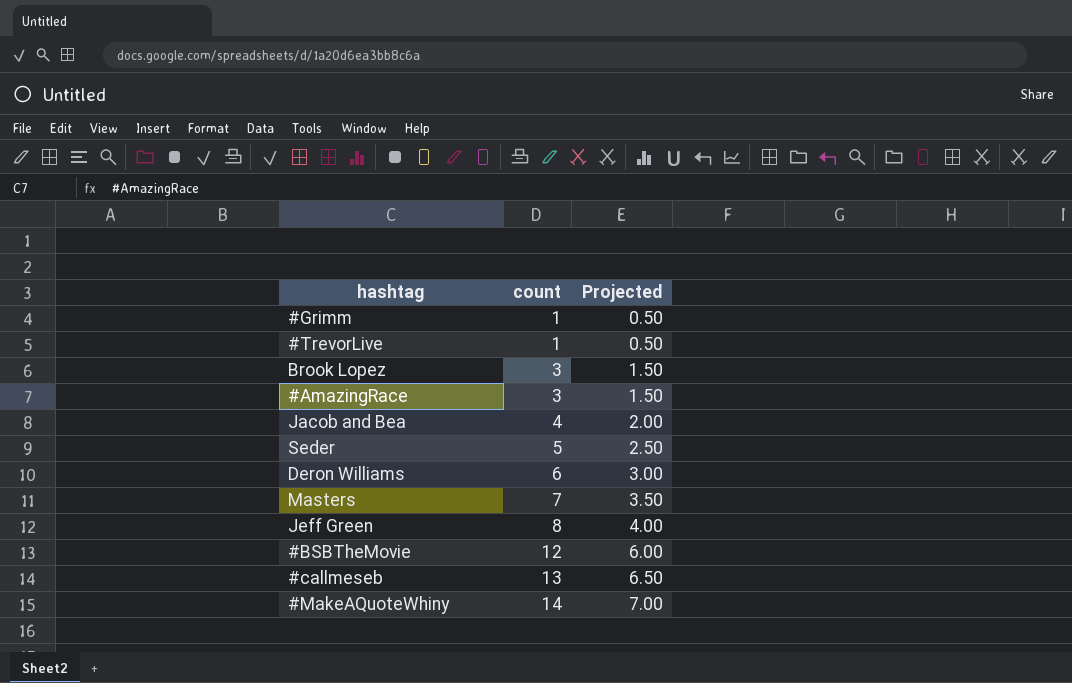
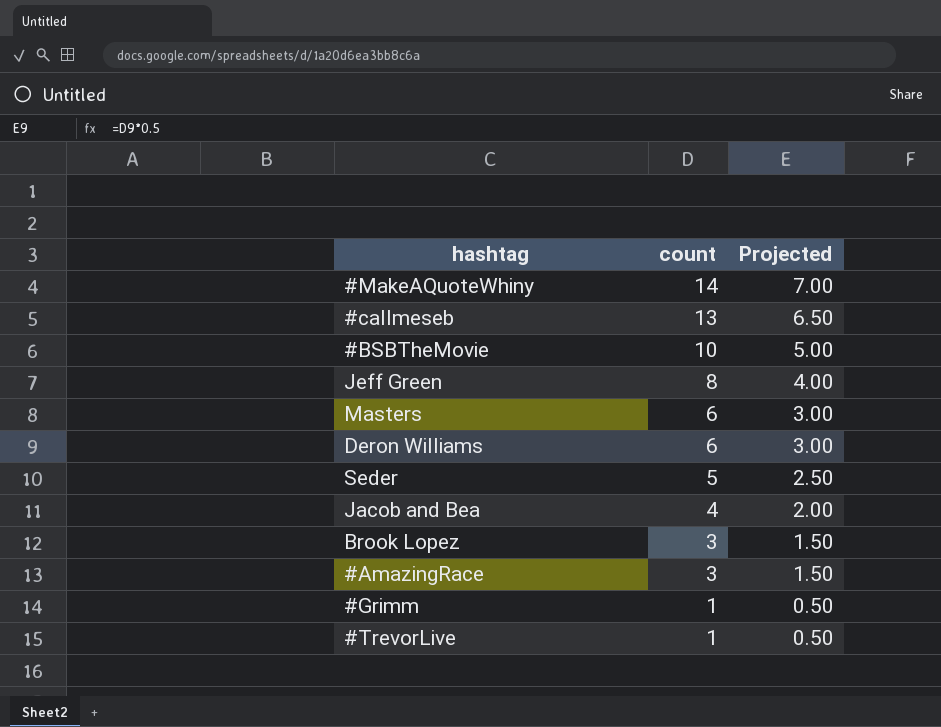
row order: count ascending -> count descending
#BSBTheMovie | count: 12 -> 10
#BSBTheMovie | Projected: 6.00 -> 5.00
Masters | count: 7 -> 6
Masters | Projected: 3.50 -> 3.00

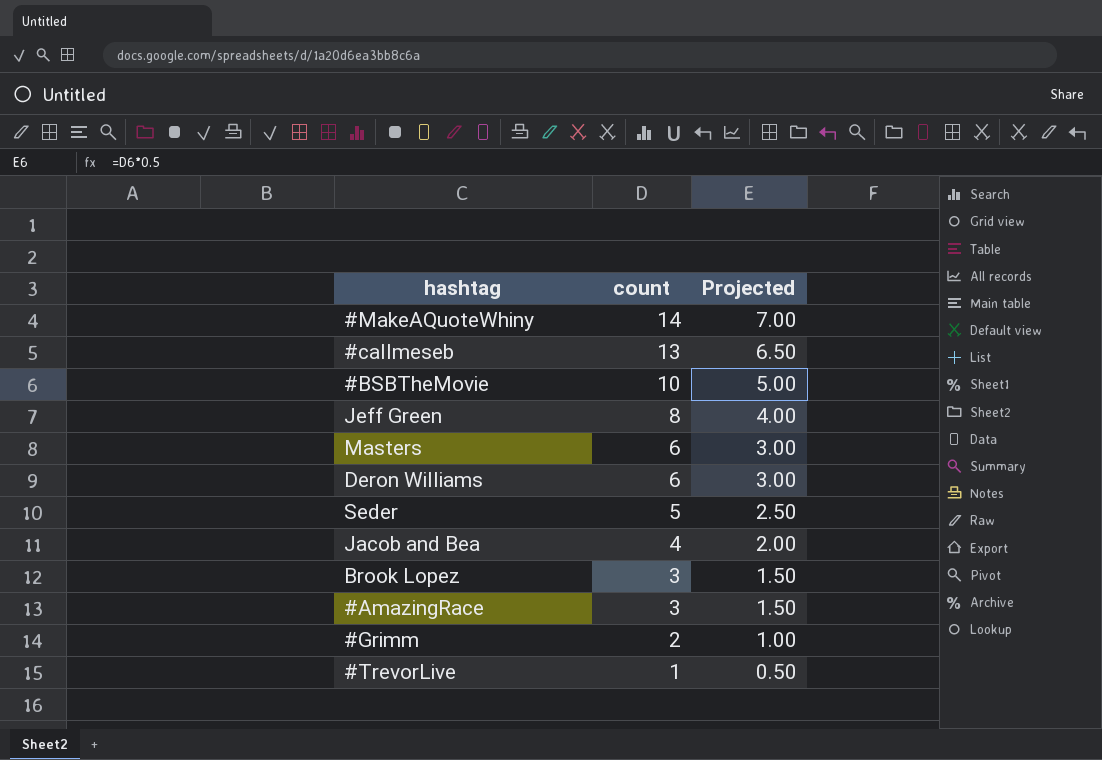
#Grimm | count: 1 -> 2
#Grimm | Projected: 0.50 -> 1.00

